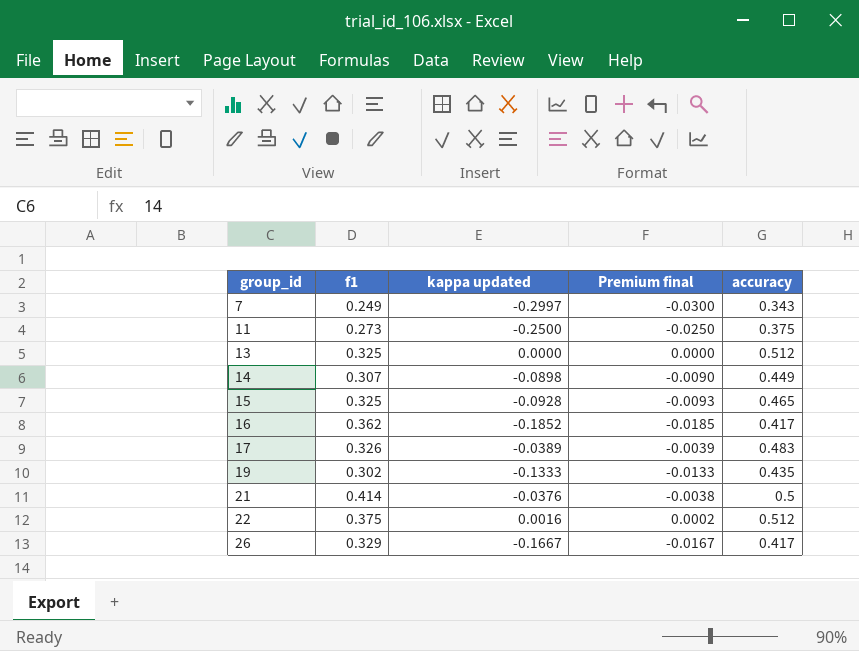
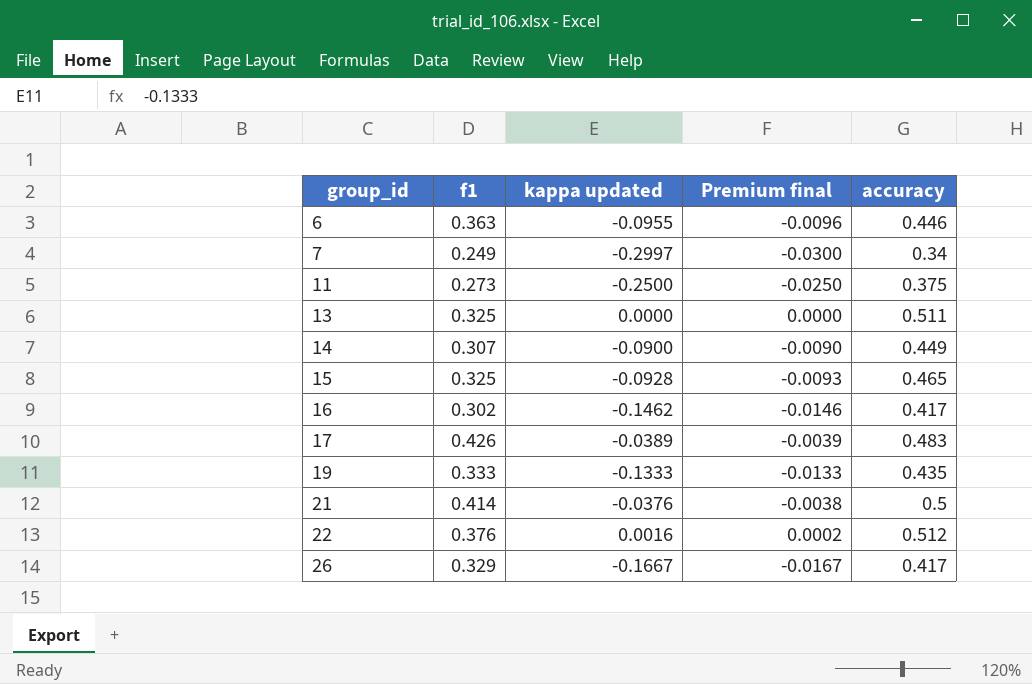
row 6: none -> 0.363 | -0.0955 | -0.0096 | 0.446
7 | accuracy: 0.343 -> 0.34
13 | accuracy: 0.512 -> 0.511
14 | kappa updated: -0.0898 -> -0.0900
16 | f1: 0.362 -> 0.302
16 | kappa updated: -0.1852 -> -0.1462
16 | Premium final: -0.0185 -> -0.0146
17 | f1: 0.326 -> 0.426
19 | f1: 0.302 -> 0.333
22 | f1: 0.375 -> 0.376

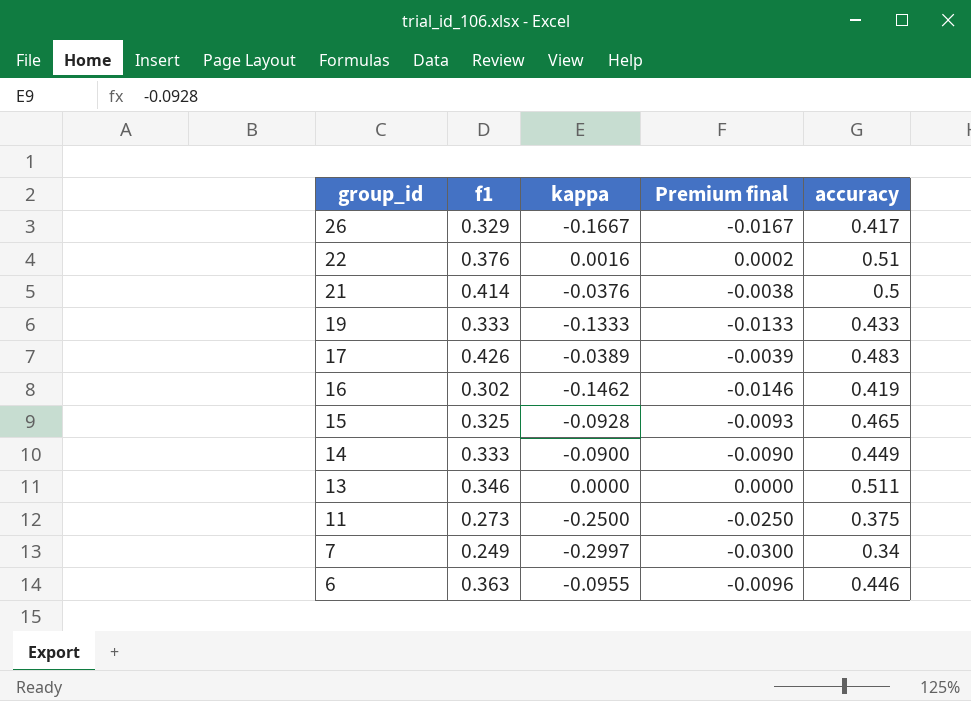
row order: group_id ascending -> group_id descending
column name: kappa updated -> kappa
22 | accuracy: 0.512 -> 0.51
19 | accuracy: 0.435 -> 0.433
16 | accuracy: 0.417 -> 0.419
14 | f1: 0.307 -> 0.333
13 | f1: 0.325 -> 0.346

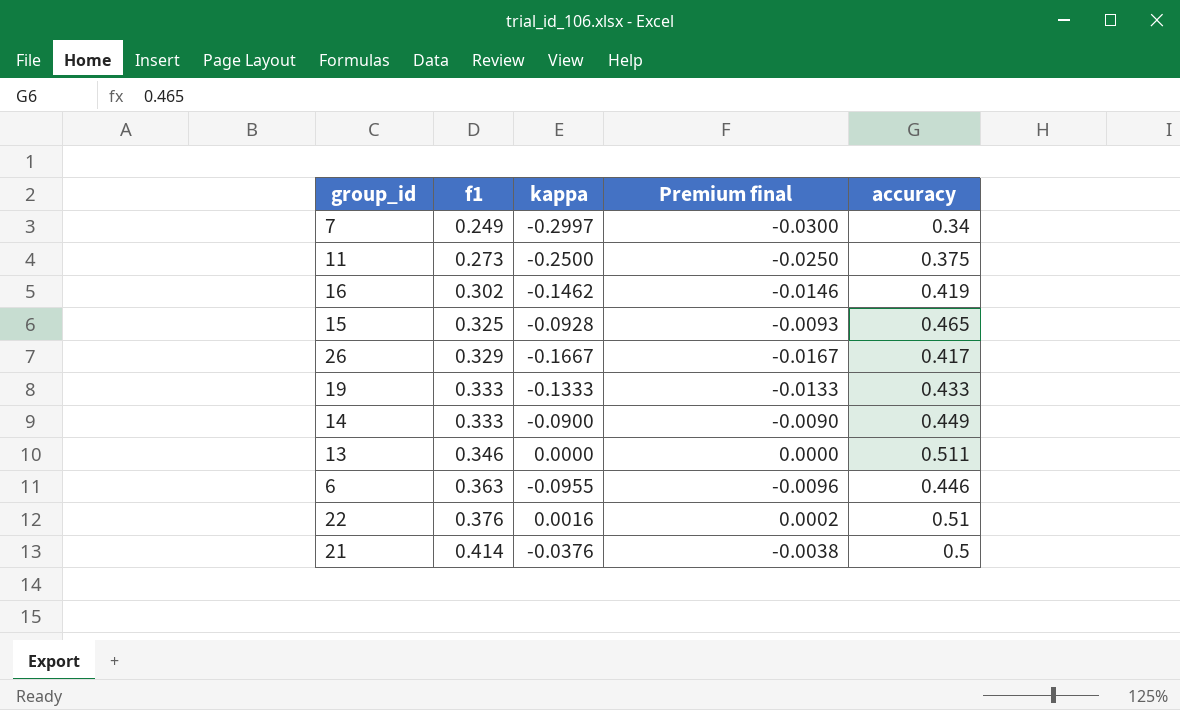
row order: group_id descending -> f1 ascending
row 17: 0.426 | -0.0389 | -0.0039 | 0.483 -> none

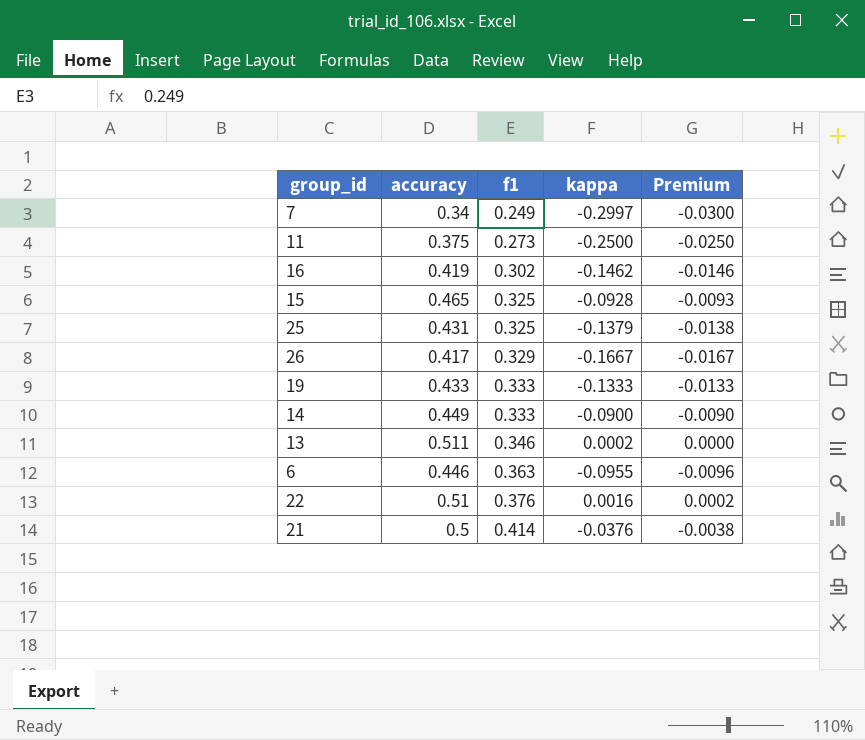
column accuracy | position: 5 -> 2
column name: Premium final -> Premium
row 25: none -> 0.431 | 0.325 | -0.1379 | -0.0138
13 | kappa: 0.0000 -> 0.0002

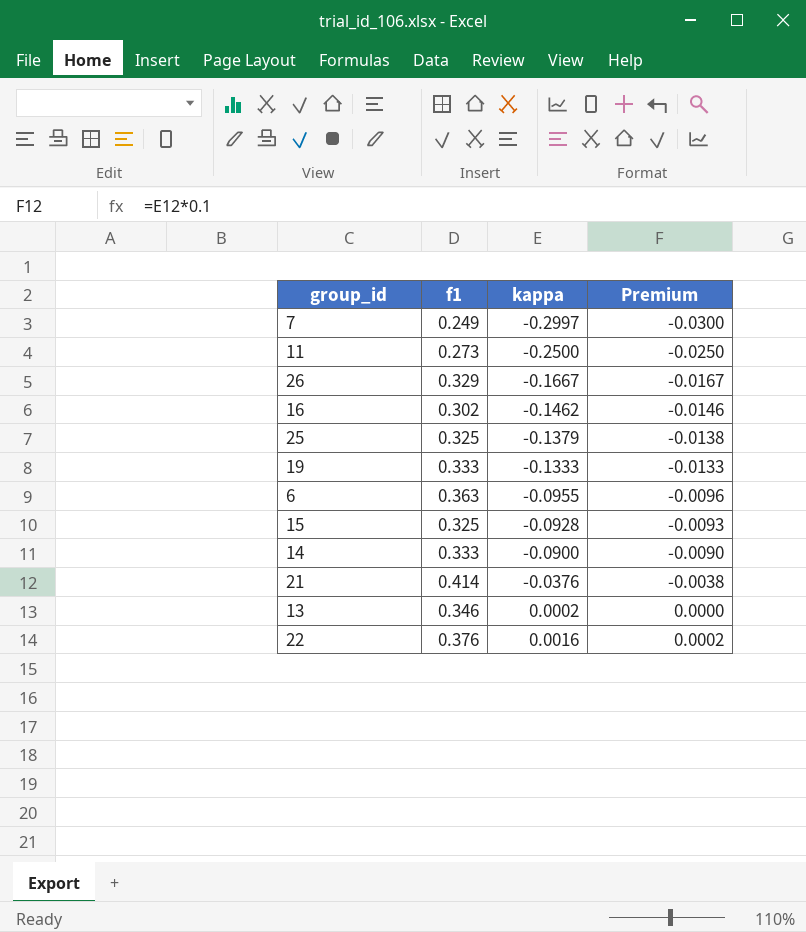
row order: f1 ascending -> kappa ascending
column accuracy | position: 2 -> none

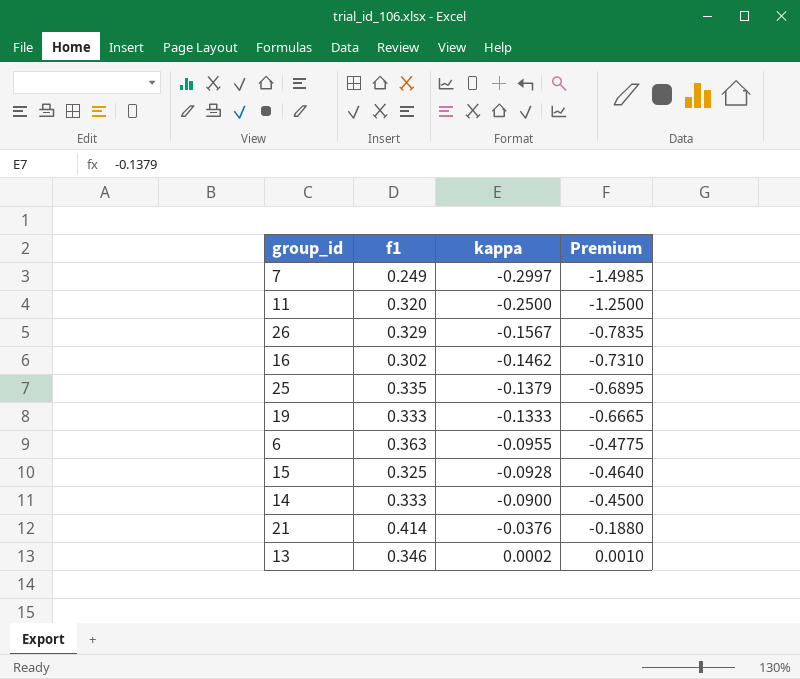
column Premium | formula: [kappa] * 0.1 -> [kappa] * 5
row 22: 0.376 | 0.0016 | 0.0002 -> none
11 | f1: 0.273 -> 0.320
26 | kappa: -0.1667 -> -0.1567
25 | f1: 0.325 -> 0.335

